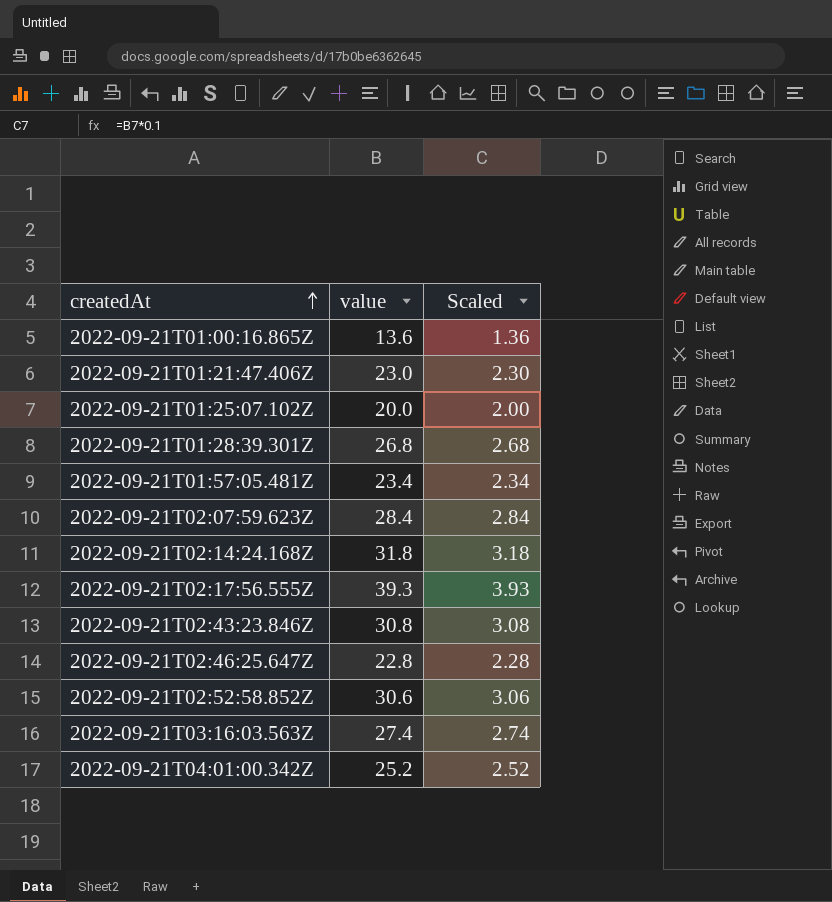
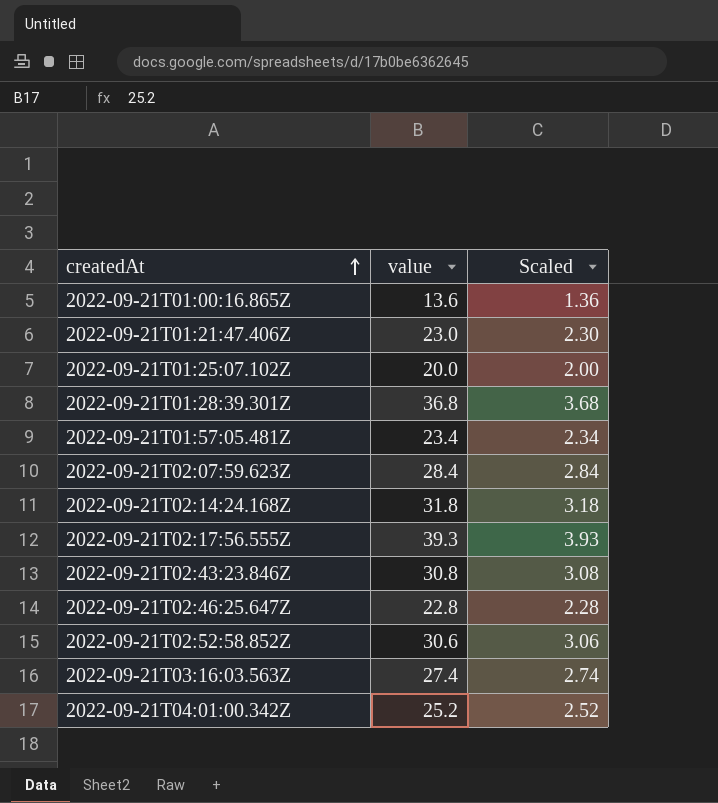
2022-09-21T01:28:39.301Z | value: 26.8 -> 36.8
2022-09-21T01:28:39.301Z | Scaled: 2.68 -> 3.68

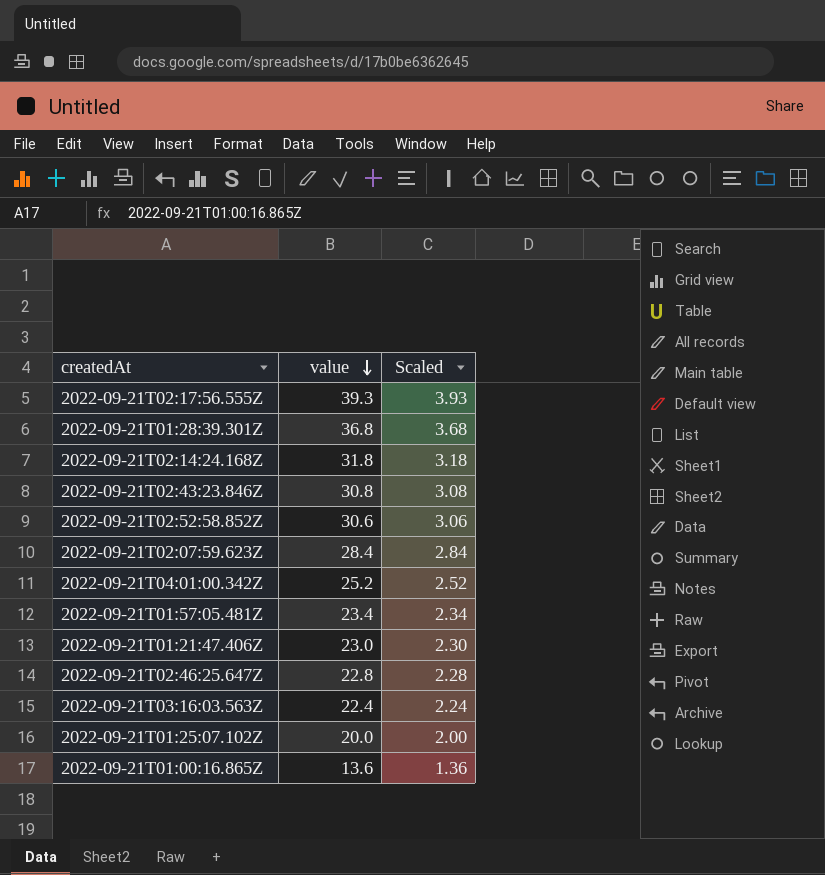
row order: createdAt ascending -> value descending
2022-09-21T03:16:03.563Z | value: 27.4 -> 22.4
2022-09-21T03:16:03.563Z | Scaled: 2.74 -> 2.24

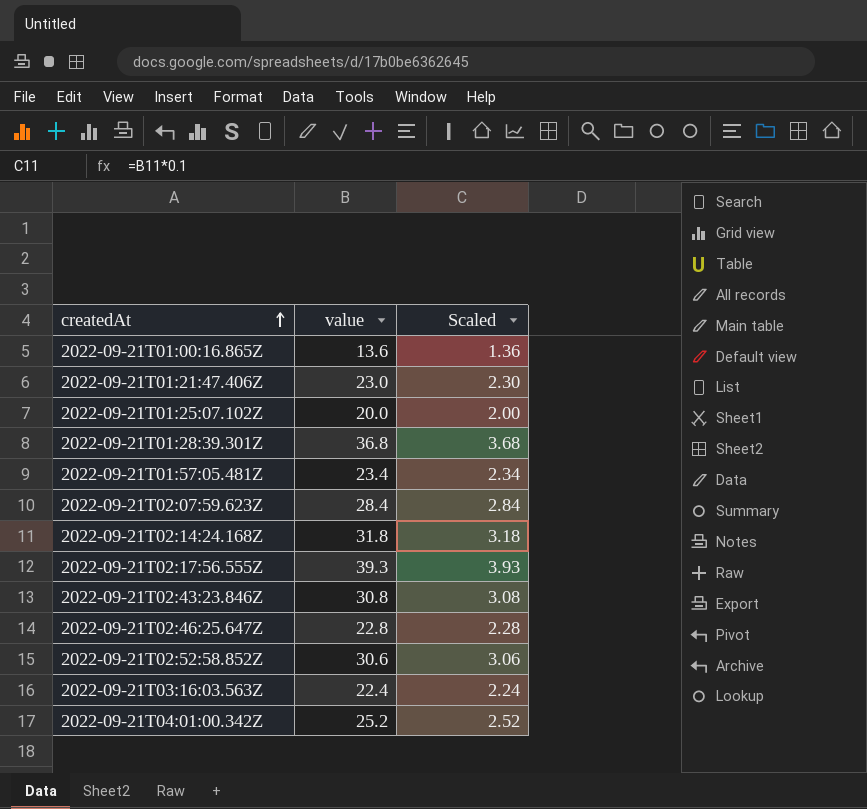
row order: value descending -> createdAt ascending

